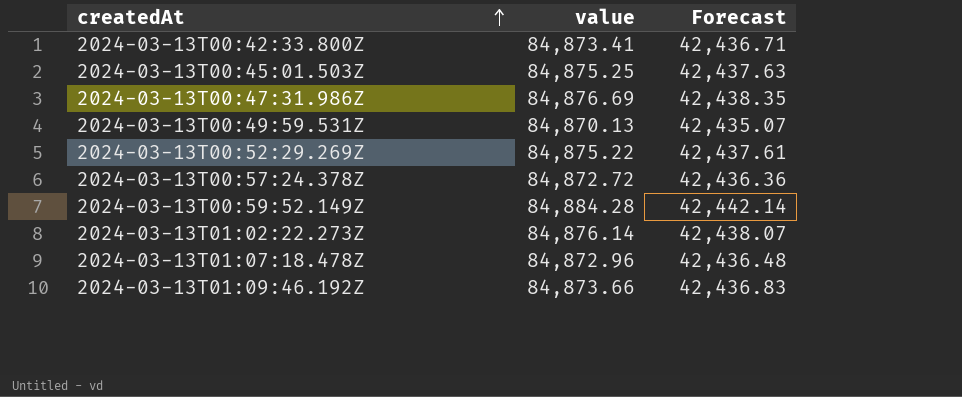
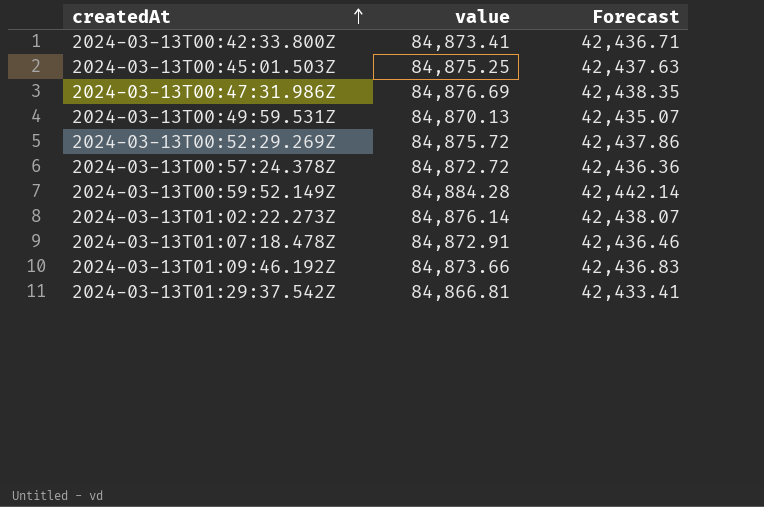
2024-03-13T00:52:29.269Z | value: 84,875.22 -> 84,875.72
2024-03-13T00:52:29.269Z | Forecast: 42,437.61 -> 42,437.86
2024-03-13T01:07:18.478Z | value: 84,872.96 -> 84,872.91
2024-03-13T01:07:18.478Z | Forecast: 42,436.48 -> 42,436.46
row 2024-03-13T01:29:37.542Z: none -> 84,866.81 | 42,433.41

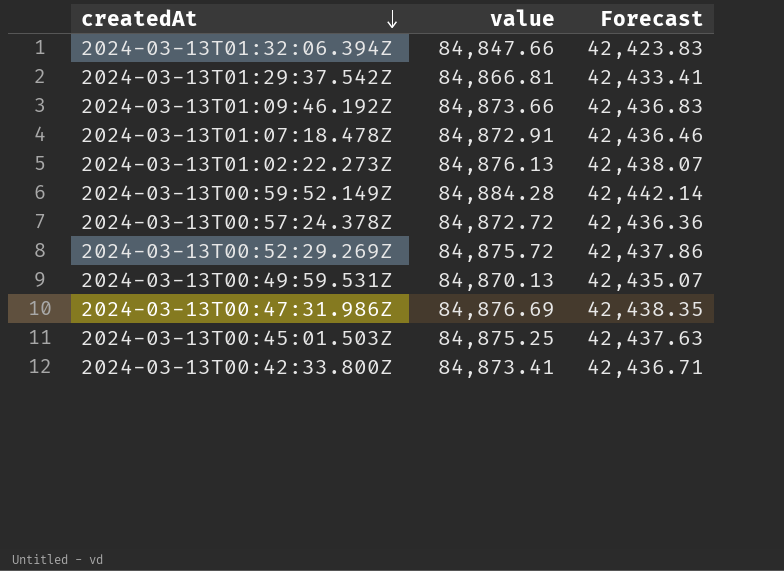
row order: createdAt ascending -> createdAt descending
row 2024-03-13T01:32:06.394Z: none -> 84,847.66 | 42,423.83
2024-03-13T01:02:22.273Z | value: 84,876.14 -> 84,876.13

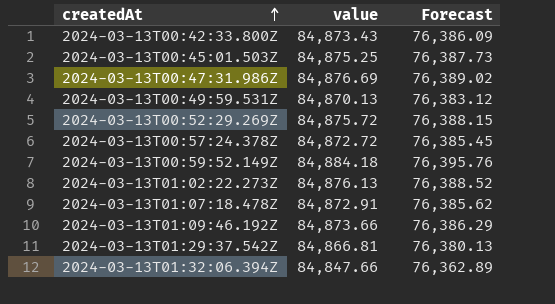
row order: createdAt descending -> createdAt ascending
column Forecast | formula: [value] * 0.5 -> [value] * 0.9
2024-03-13T00:42:33.800Z | value: 84,873.41 -> 84,873.43
2024-03-13T00:59:52.149Z | value: 84,884.28 -> 84,884.18

